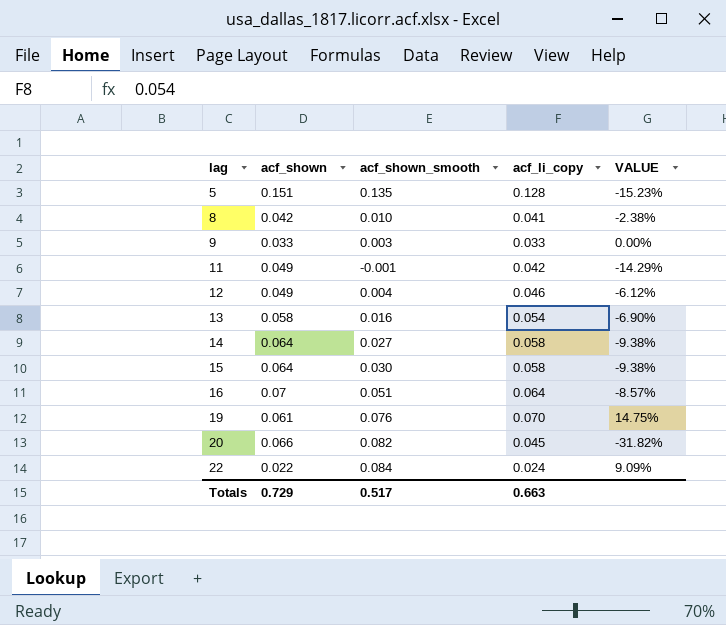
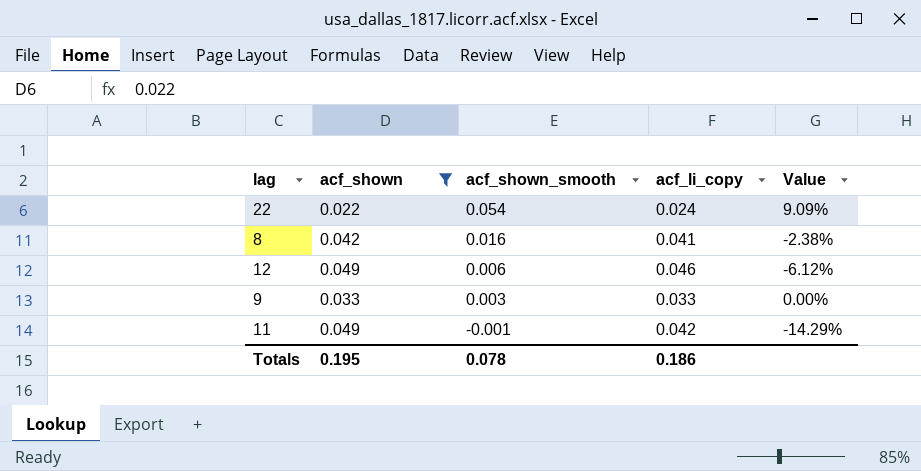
filter: none -> acf_shown <= 0.049
row order: lag ascending -> acf_shown_smooth descending
column name: VALUE -> Value
22 | acf_shown_smooth: 0.084 -> 0.054
8 | acf_shown_smooth: 0.010 -> 0.016
12 | acf_shown_smooth: 0.004 -> 0.006
Totals | acf_shown: 0.729 -> 0.195
Totals | acf_shown_smooth: 0.517 -> 0.078
Totals | acf_li_copy: 0.663 -> 0.186

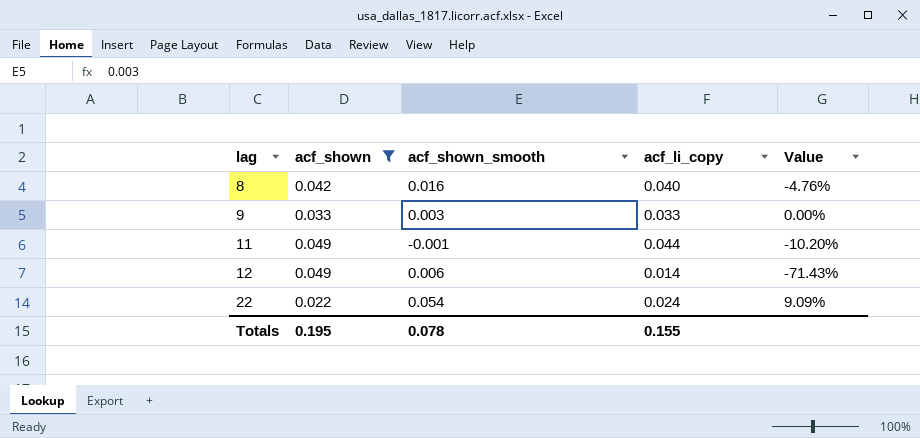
row order: acf_shown_smooth descending -> lag ascending
8 | acf_li_copy: 0.041 -> 0.040
8 | Value: -2.38% -> -4.76%
11 | acf_li_copy: 0.042 -> 0.044
11 | Value: -14.29% -> -10.20%
12 | acf_li_copy: 0.046 -> 0.014
12 | Value: -6.12% -> -71.43%
Totals | acf_li_copy: 0.186 -> 0.155

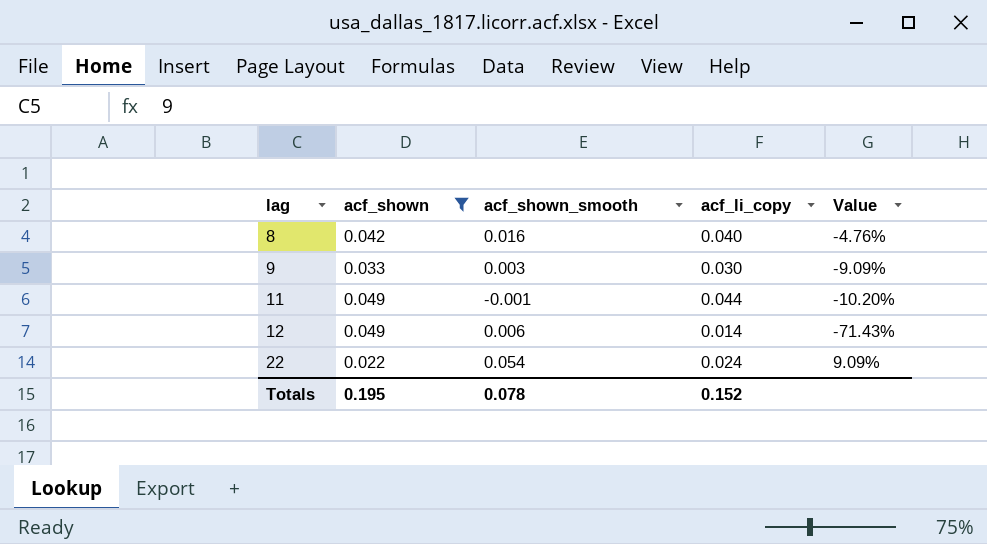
9 | acf_li_copy: 0.033 -> 0.030
9 | Value: 0.00% -> -9.09%
Totals | acf_li_copy: 0.155 -> 0.152

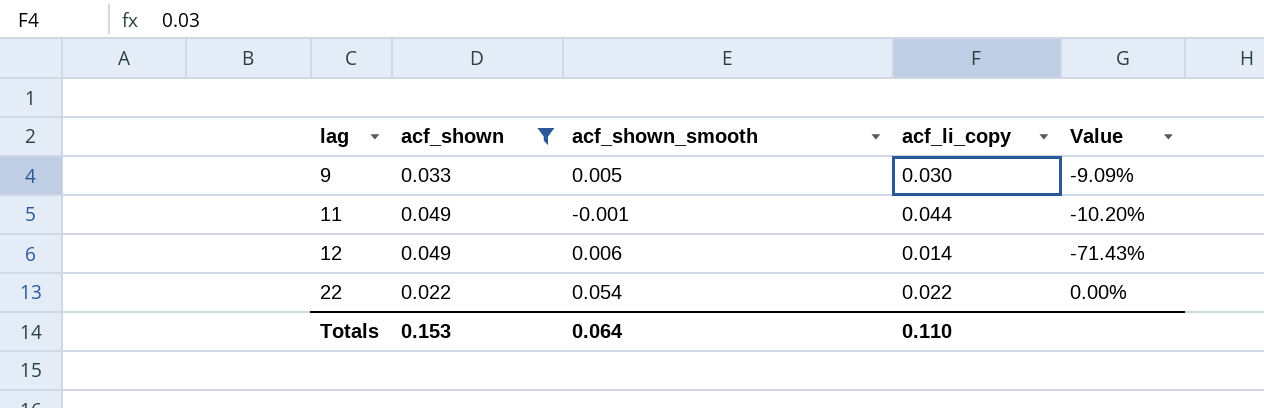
row 8: 0.042 | 0.016 | 0.040 | -4.76% -> none
9 | acf_shown_smooth: 0.003 -> 0.005
22 | acf_li_copy: 0.024 -> 0.022
22 | Value: 9.09% -> 0.00%
Totals | acf_shown: 0.195 -> 0.153
Totals | acf_shown_smooth: 0.078 -> 0.064
Totals | acf_li_copy: 0.152 -> 0.110

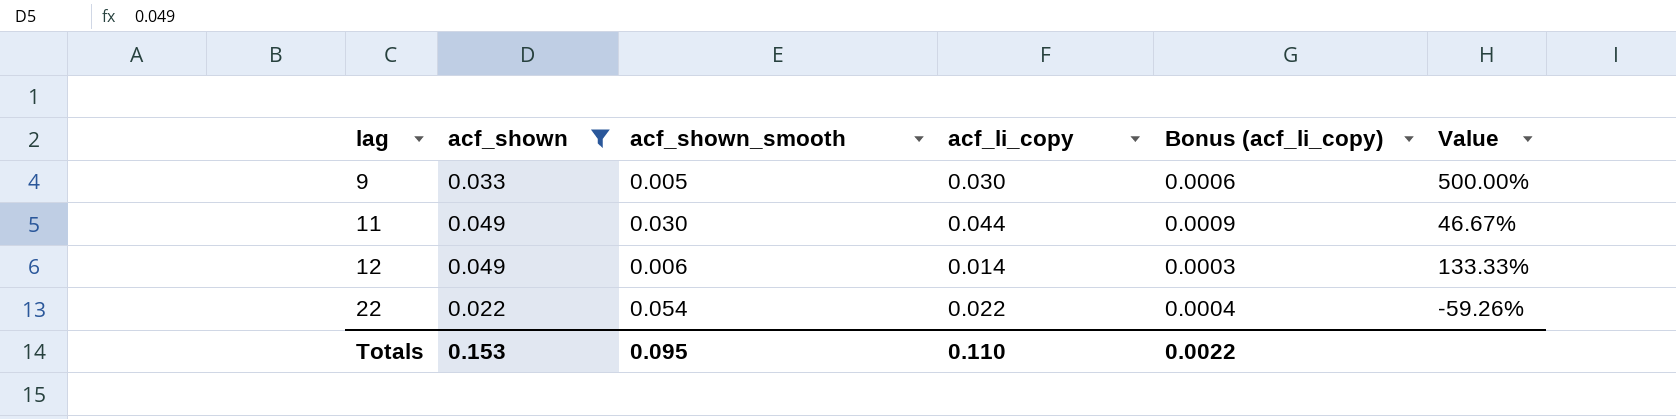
column Bonus (acf_li_copy) | formula: none -> [acf_li_copy] * 0.02
column Value | formula: ([acf_li_copy] - [acf_shown]) / [acf_shown] -> ([acf_li_copy] - [acf_shown_smooth]) / [acf_shown_smooth]
11 | acf_shown_smooth: -0.001 -> 0.030
Totals | acf_shown_smooth: 0.064 -> 0.095

